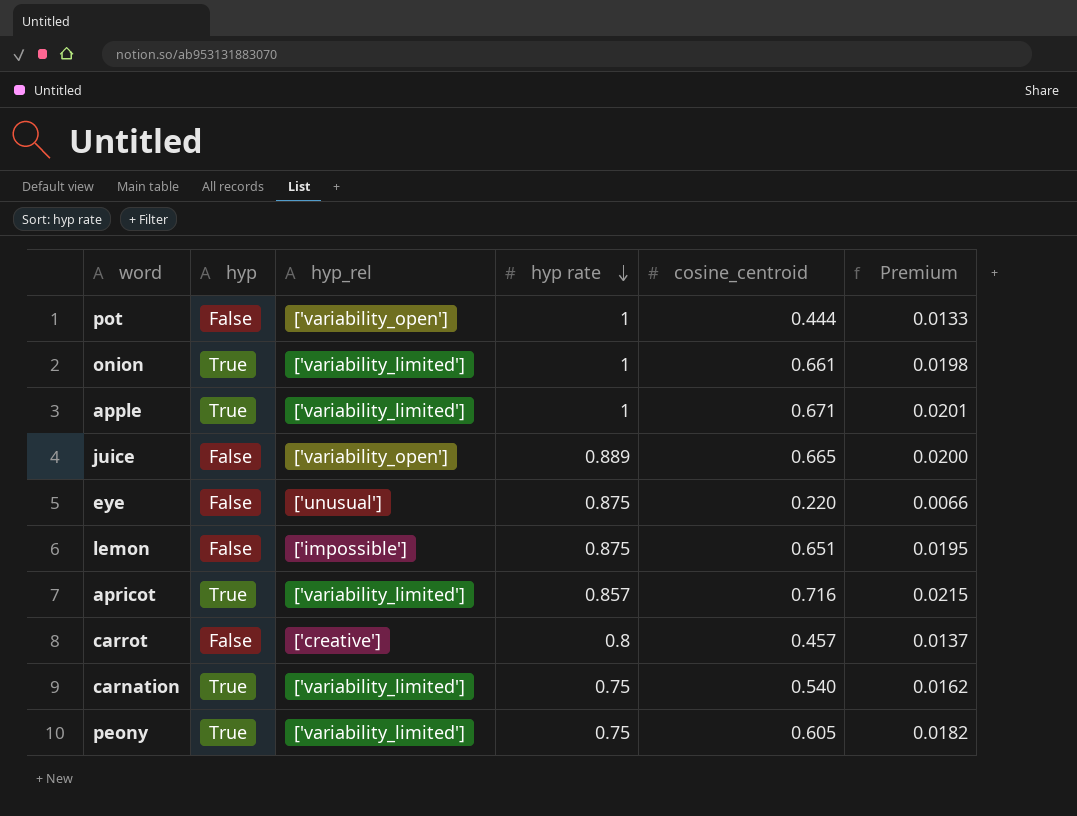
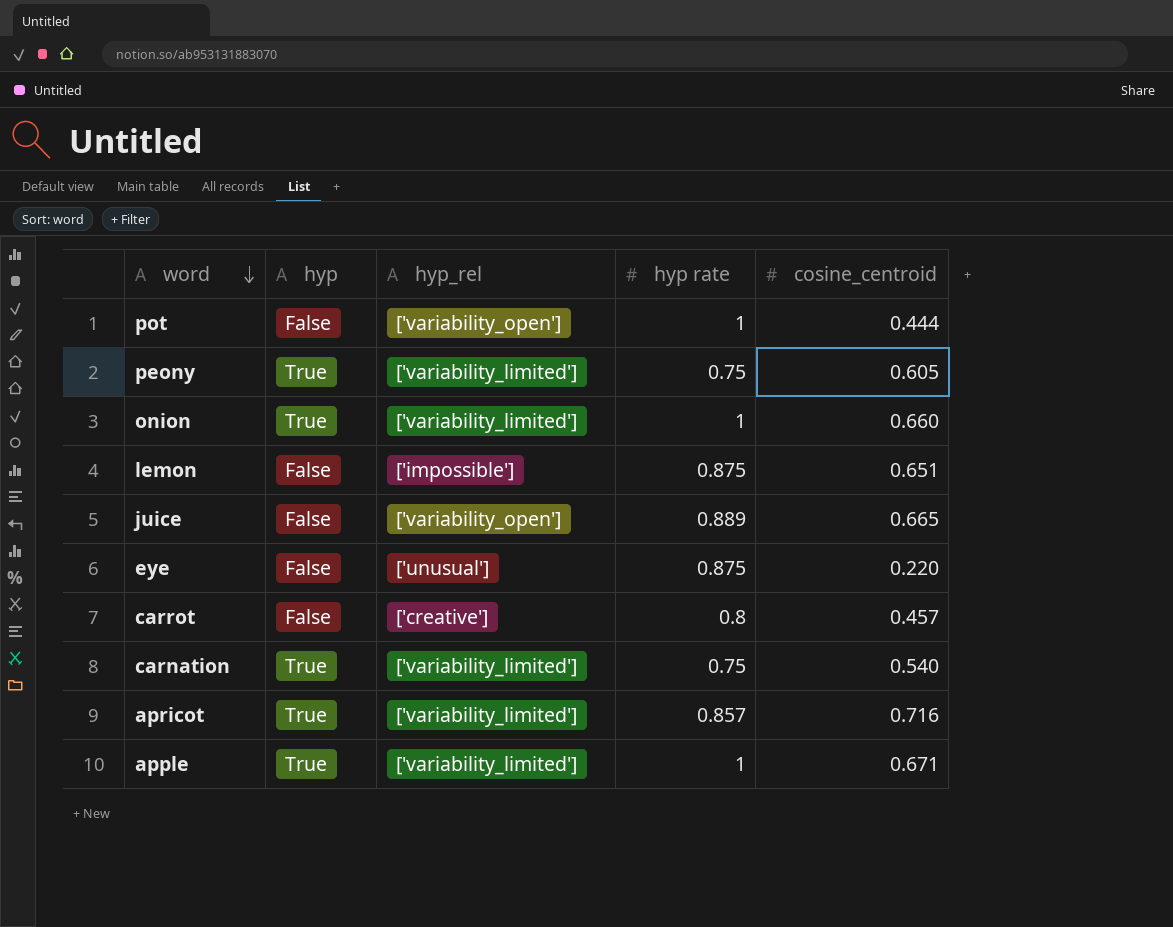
row order: hyp rate descending -> word descending
column Premium | formula: [cosine_centroid] * 0.03 -> none
onion | cosine_centroid: 0.661 -> 0.660

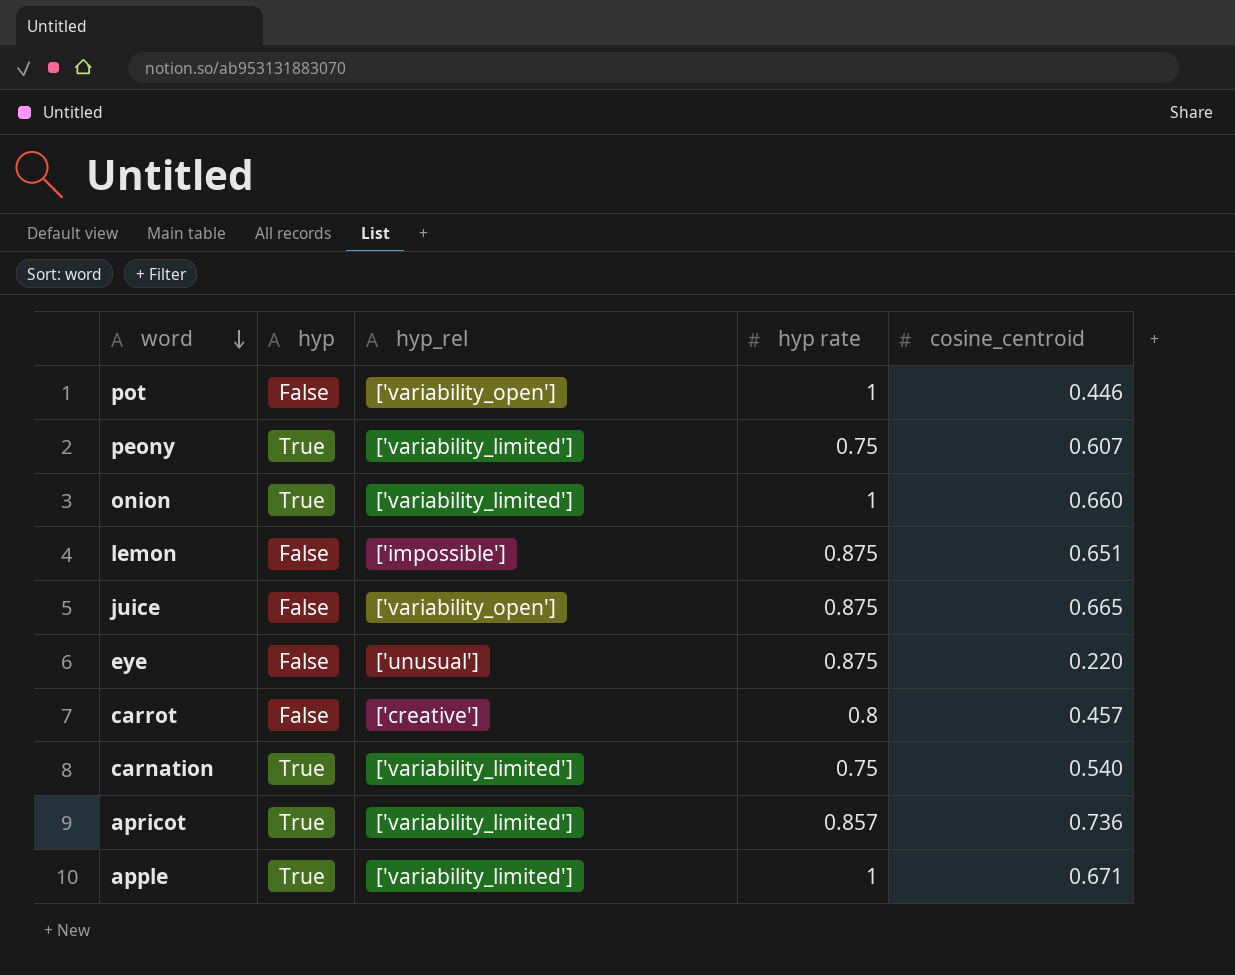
pot | cosine_centroid: 0.444 -> 0.446
peony | cosine_centroid: 0.605 -> 0.607
juice | hyp rate: 0.889 -> 0.875
apricot | cosine_centroid: 0.716 -> 0.736

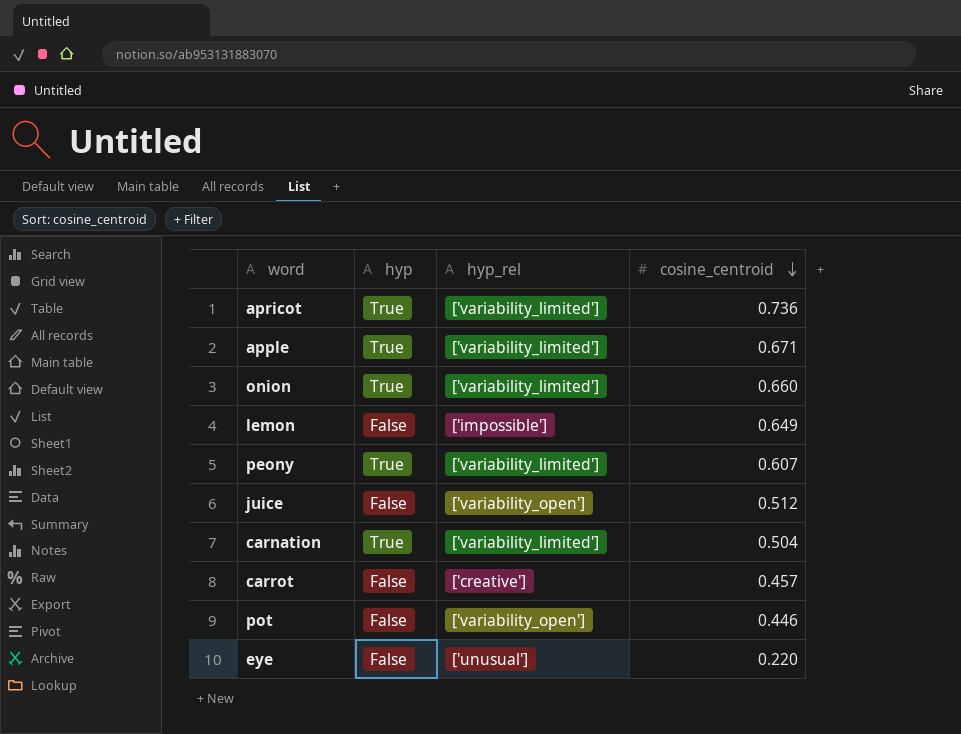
row order: word descending -> cosine_centroid descending
column hyp rate | position: 4 -> none
lemon | cosine_centroid: 0.651 -> 0.649
juice | cosine_centroid: 0.665 -> 0.512
carnation | cosine_centroid: 0.540 -> 0.504

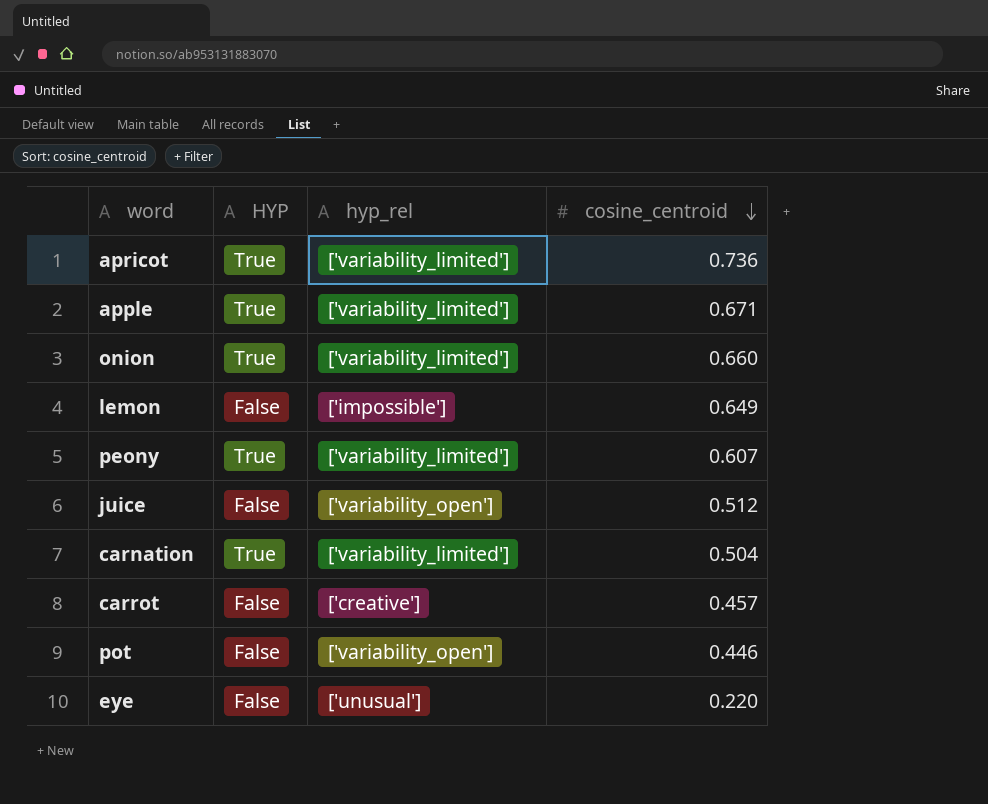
column name: hyp -> HYP

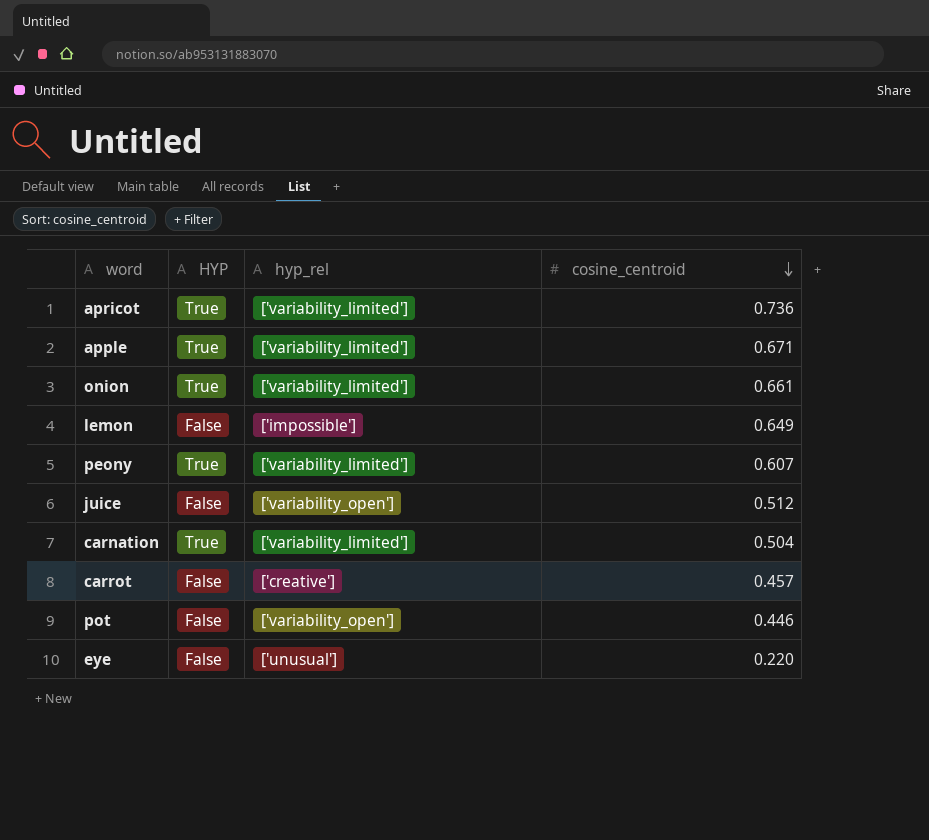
onion | cosine_centroid: 0.660 -> 0.661

